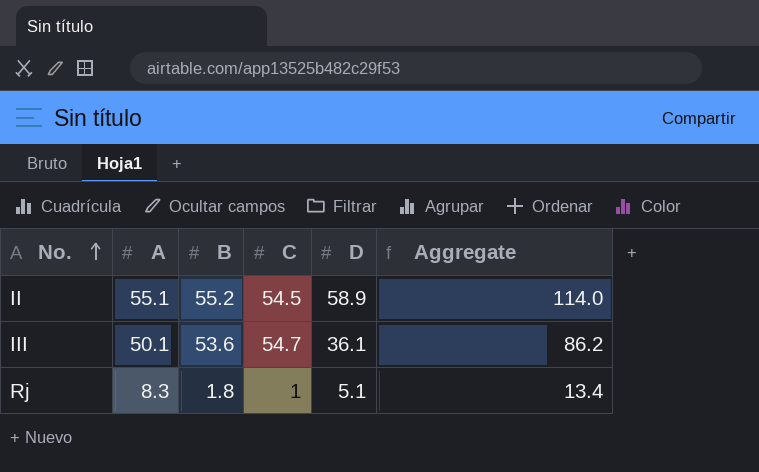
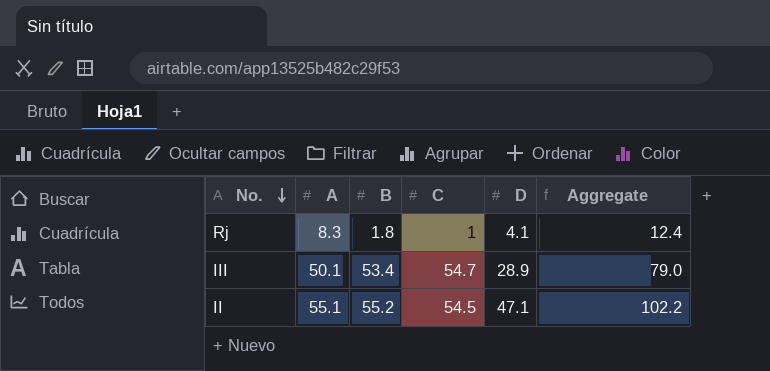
row order: No. ascending -> No. descending
Rj | D: 5.1 -> 4.1
Rj | Aggregate: 13.4 -> 12.4
III | B: 53.6 -> 53.4
III | D: 36.1 -> 28.9
III | Aggregate: 86.2 -> 79.0
II | D: 58.9 -> 47.1
II | Aggregate: 114.0 -> 102.2

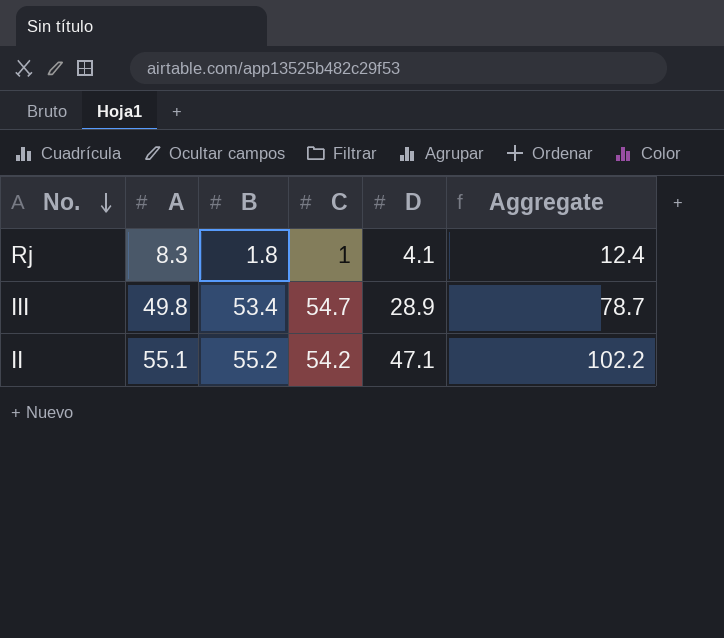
III | A: 50.1 -> 49.8
III | Aggregate: 79.0 -> 78.7
II | C: 54.5 -> 54.2

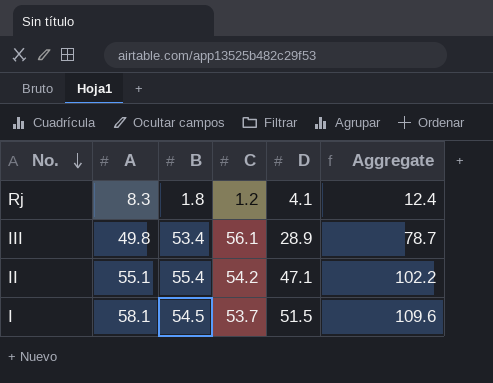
Rj | C: 1 -> 1.2
III | C: 54.7 -> 56.1
II | B: 55.2 -> 55.4
row I: none -> 58.1 | 54.5 | 53.7 | 51.5 | 109.6

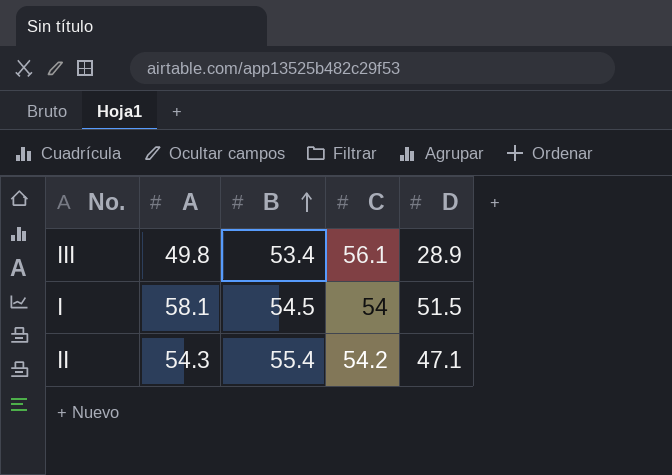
row order: No. descending -> B ascending
column Aggregate | formula: [A] + [D] -> none
row Rj: 8.3 | 1.8 | 1.2 | 4.1 | 12.4 -> none
I | C: 53.7 -> 54
II | A: 55.1 -> 54.3

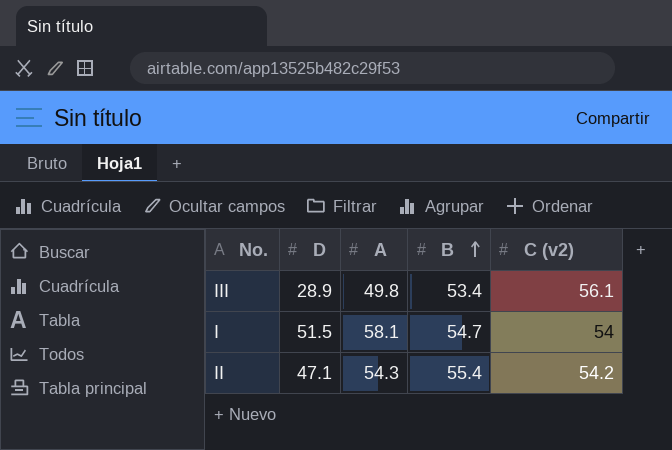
column D | position: 5 -> 2
column name: C -> C (v2)
I | B: 54.5 -> 54.7

